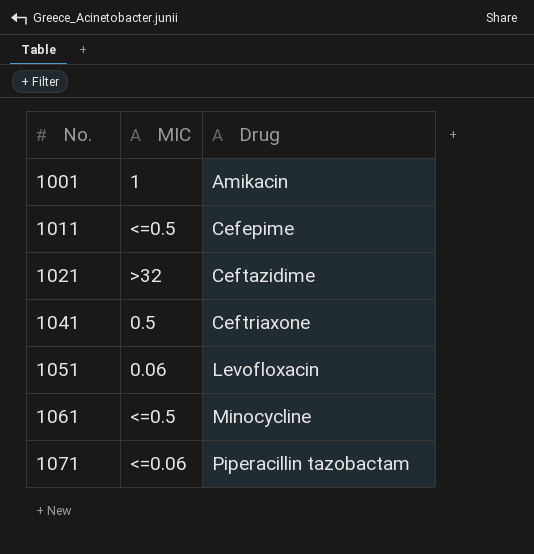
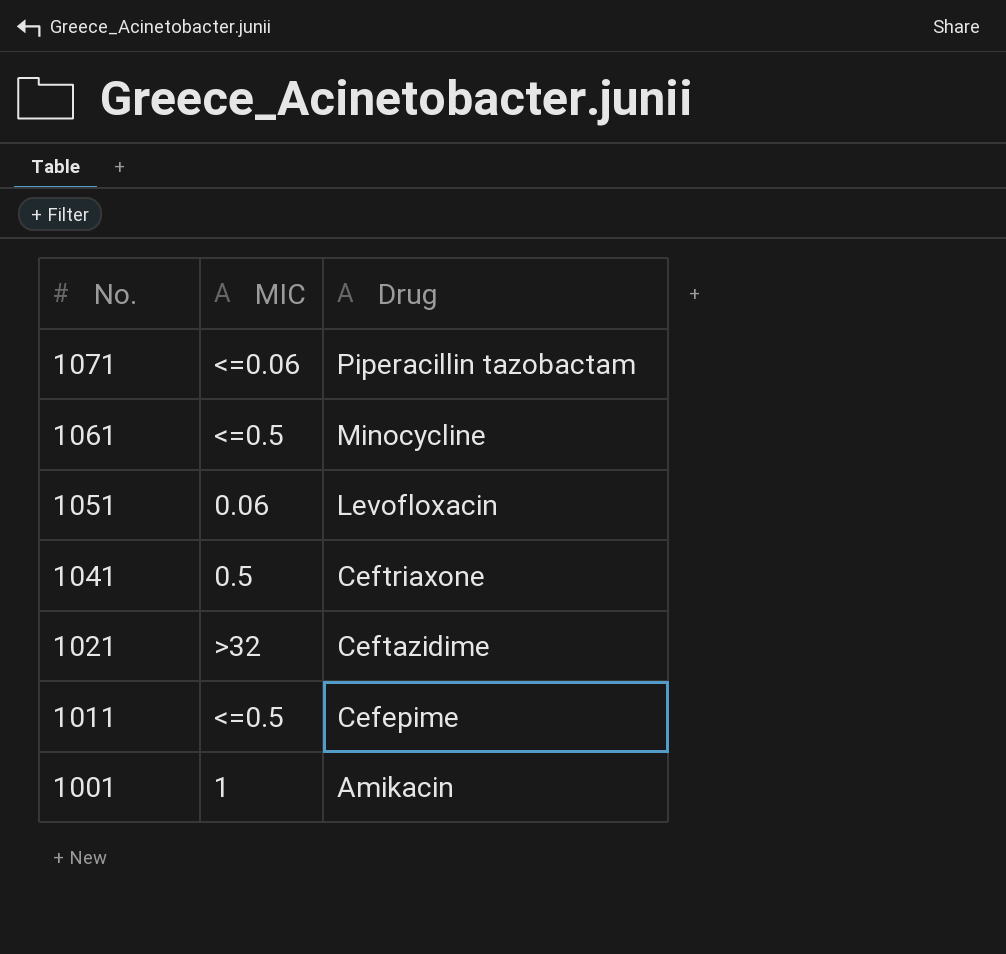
row order: No. ascending -> No. descending

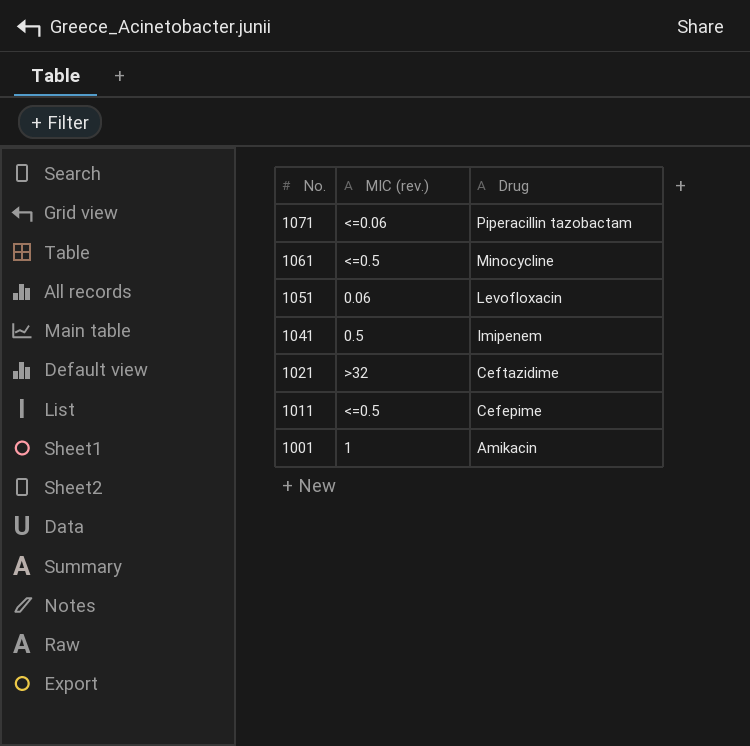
column name: MIC -> MIC (rev.)
1041 | Drug: Ceftriaxone -> Imipenem

